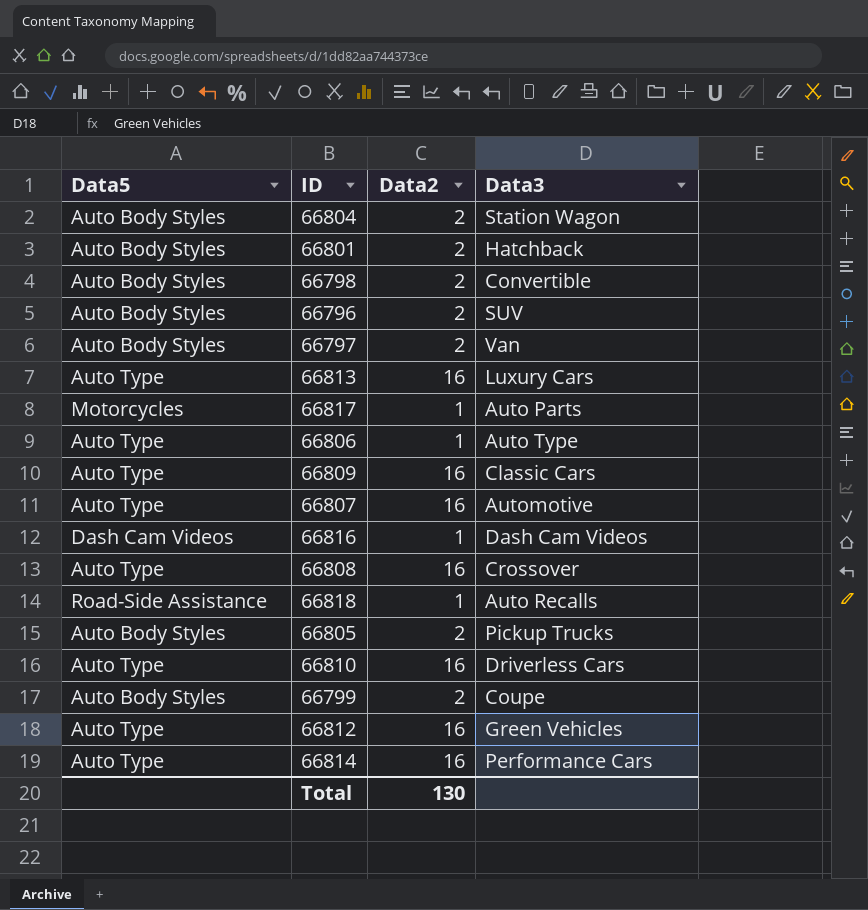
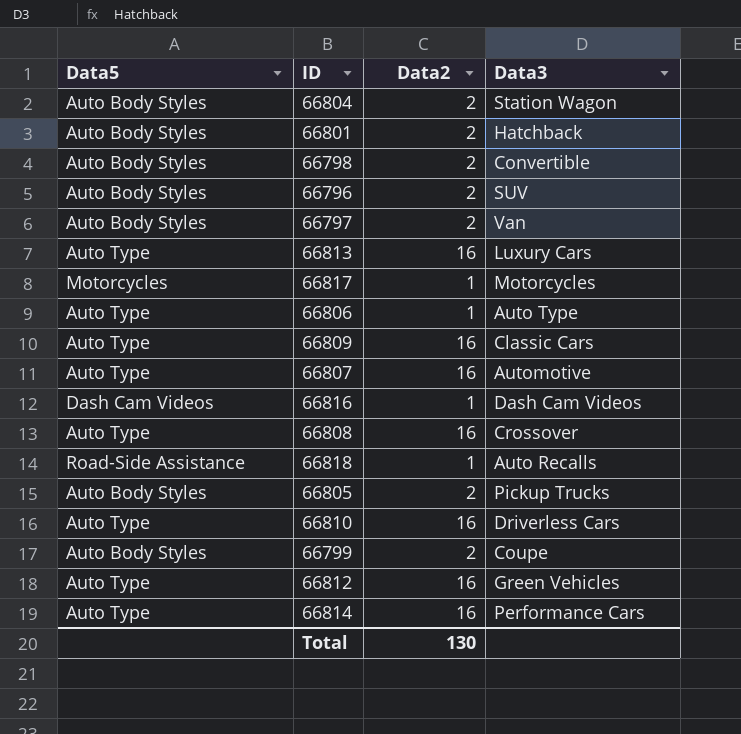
66817 | Data3: Auto Parts -> Motorcycles

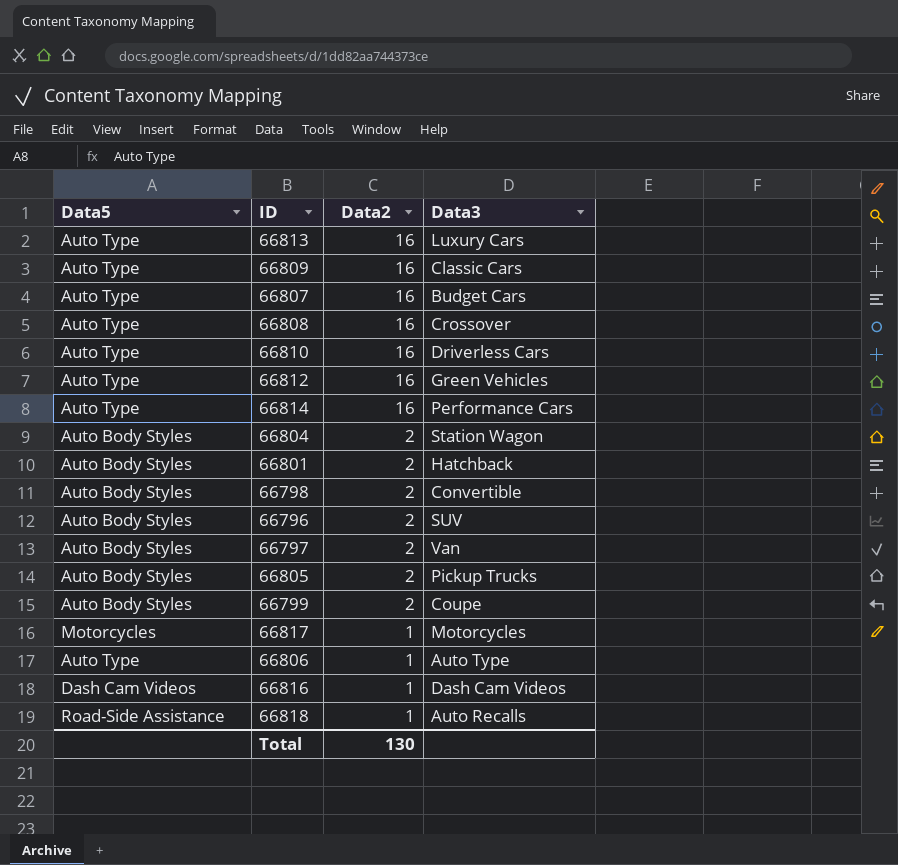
row order: none -> Data2 descending
66807 | Data3: Automotive -> Budget Cars

